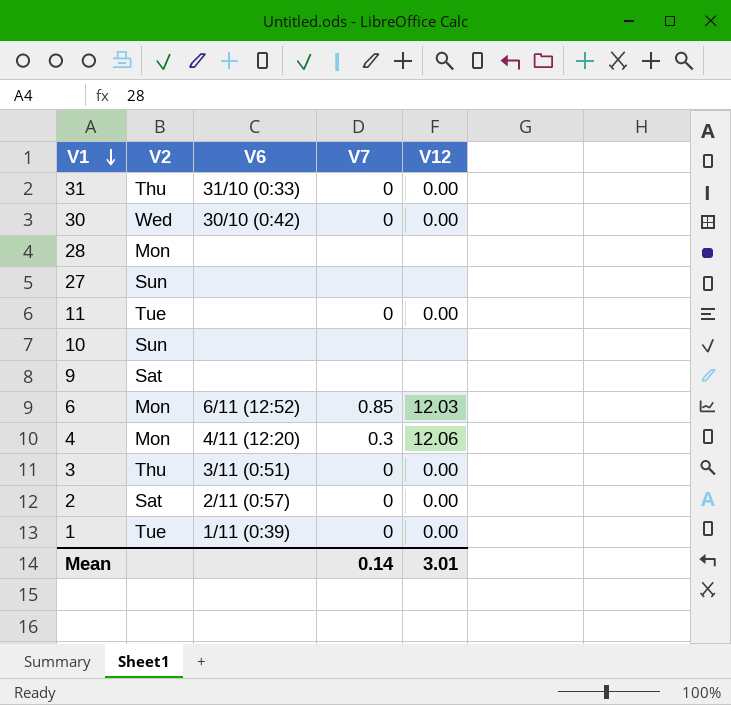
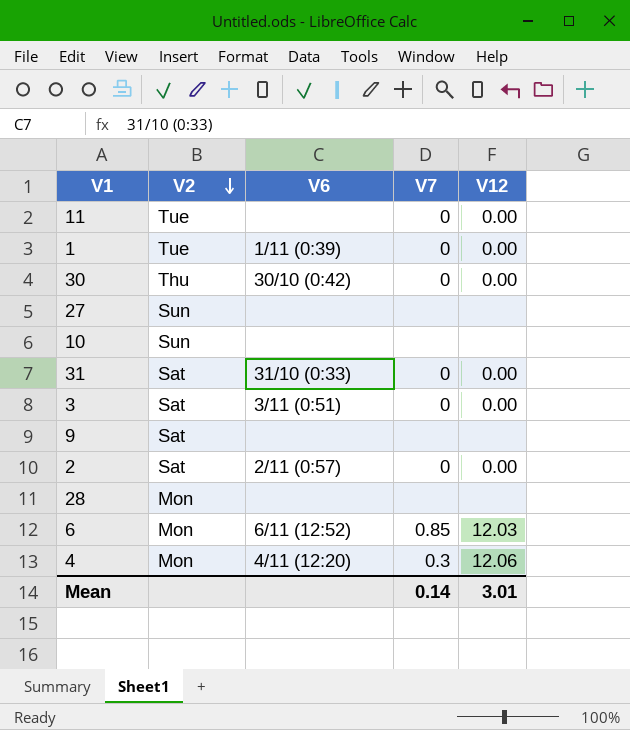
row order: V1 descending -> V2 descending
30 | V2: Wed -> Thu
31 | V2: Thu -> Sat
3 | V2: Thu -> Sat

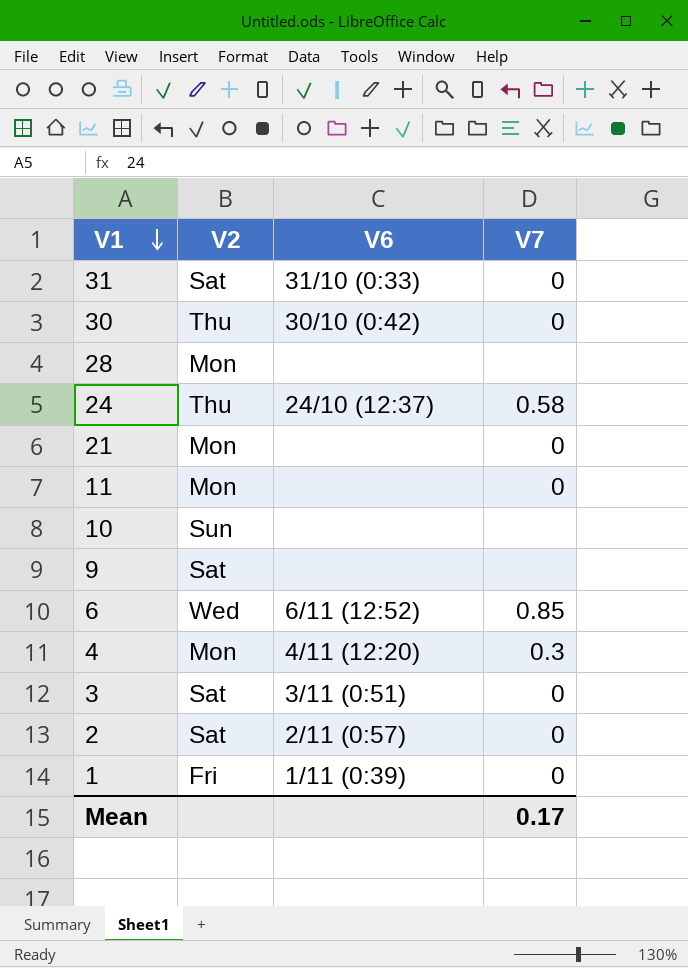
row order: V2 descending -> V1 descending
column V12 | position: 5 -> none
row 27: Sun | none | none | none -> none
row 24: none -> Thu | 24/10 (12:37) | 0.58
row 21: none -> Mon | none | 0
11 | V2: Tue -> Mon
6 | V2: Mon -> Wed
1 | V2: Tue -> Fri
Mean | V7: 0.14 -> 0.17

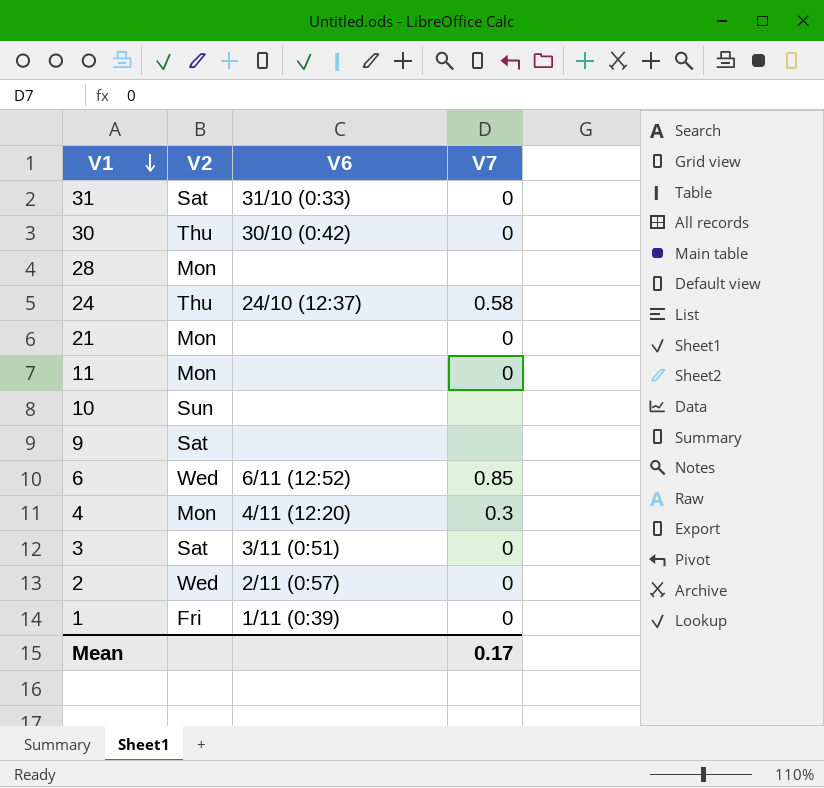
2 | V2: Sat -> Wed

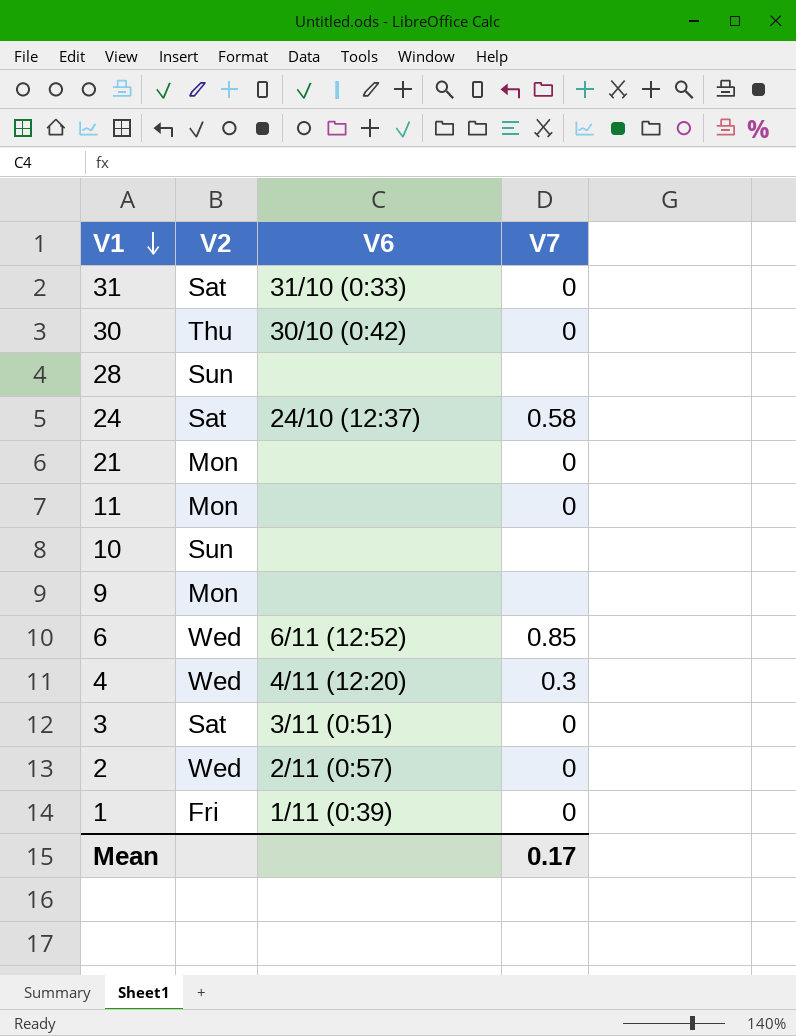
28 | V2: Mon -> Sun
24 | V2: Thu -> Sat
9 | V2: Sat -> Mon
4 | V2: Mon -> Wed

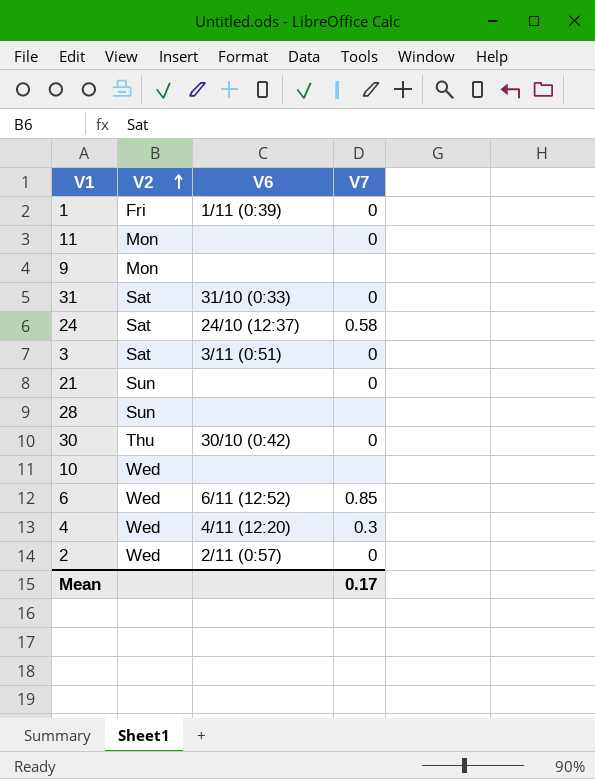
row order: V1 descending -> V2 ascending
21 | V2: Mon -> Sun
10 | V2: Sun -> Wed

